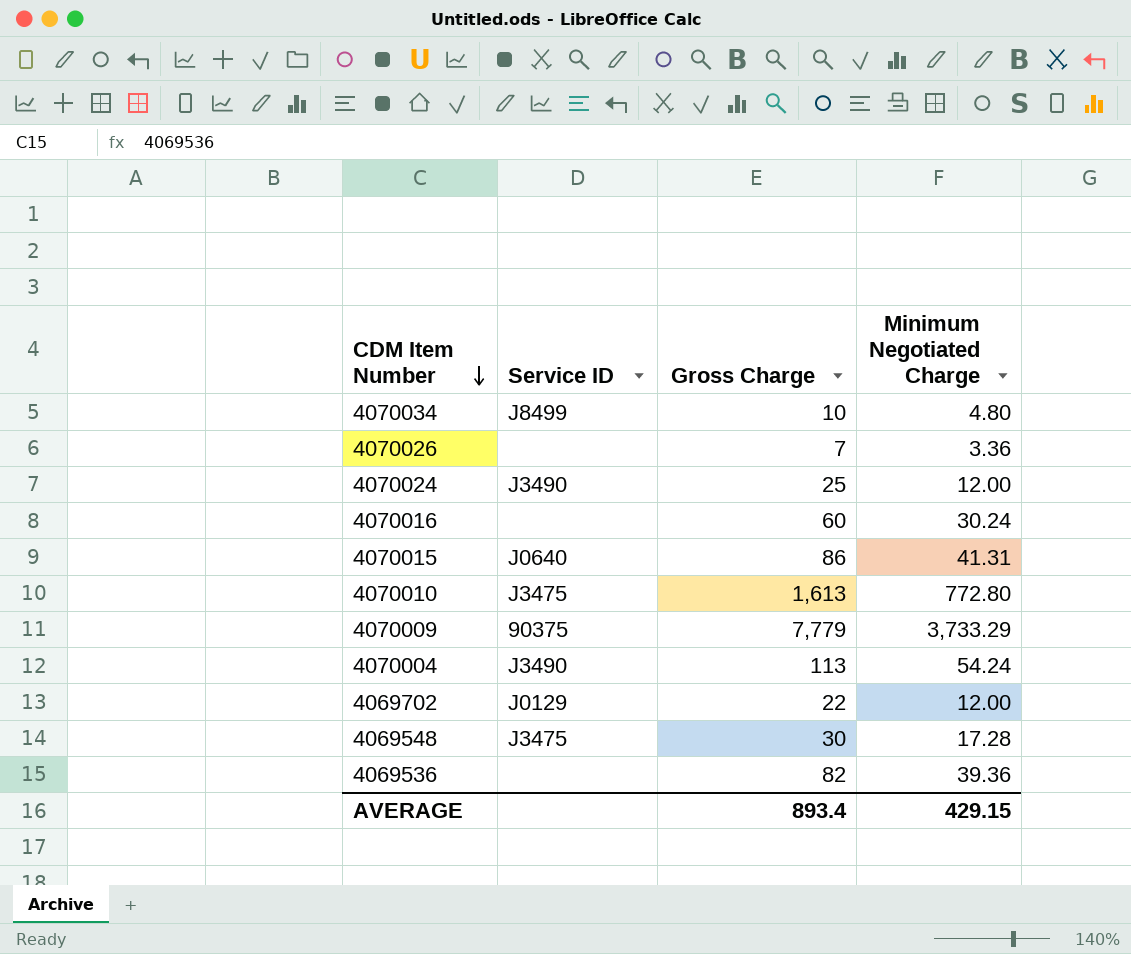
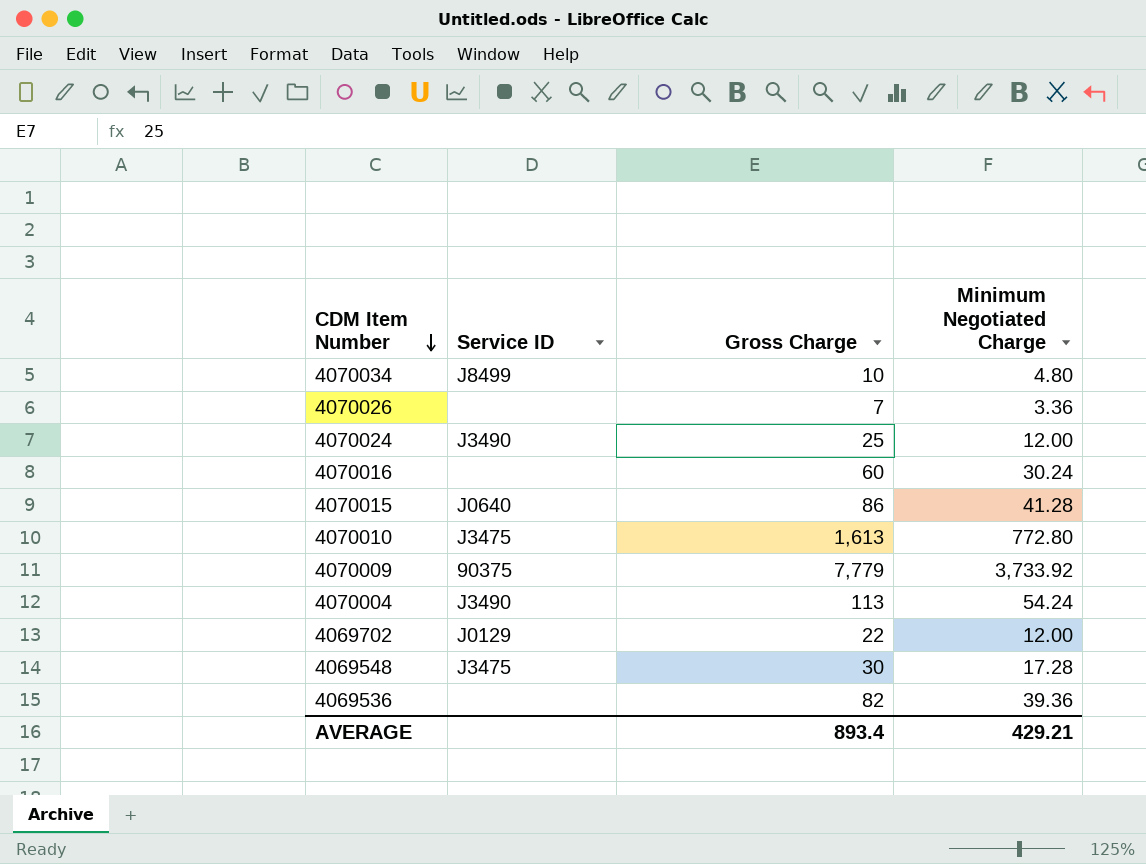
4070015 | Minimum Negotiated Charge: 41.31 -> 41.28
4070009 | Minimum Negotiated Charge: 3,733.29 -> 3,733.92
AVERAGE | Minimum Negotiated Charge: 429.15 -> 429.21

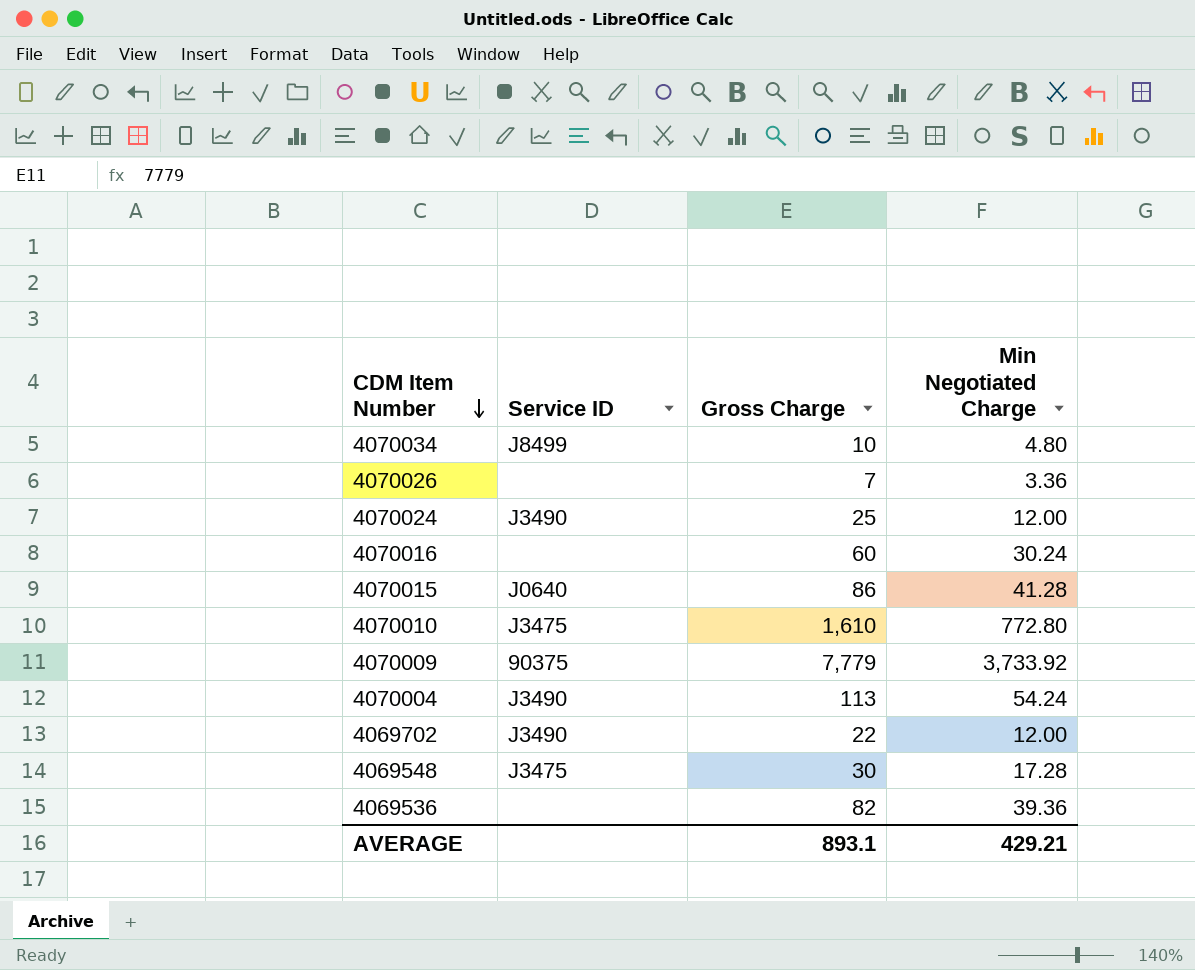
column name: Minimum Negotiated Charge -> Min Negotiated Charge
4070010 | Gross Charge: 1,613 -> 1,610
4069702 | Service ID: J0129 -> J3490
AVERAGE | Gross Charge: 893.4 -> 893.1

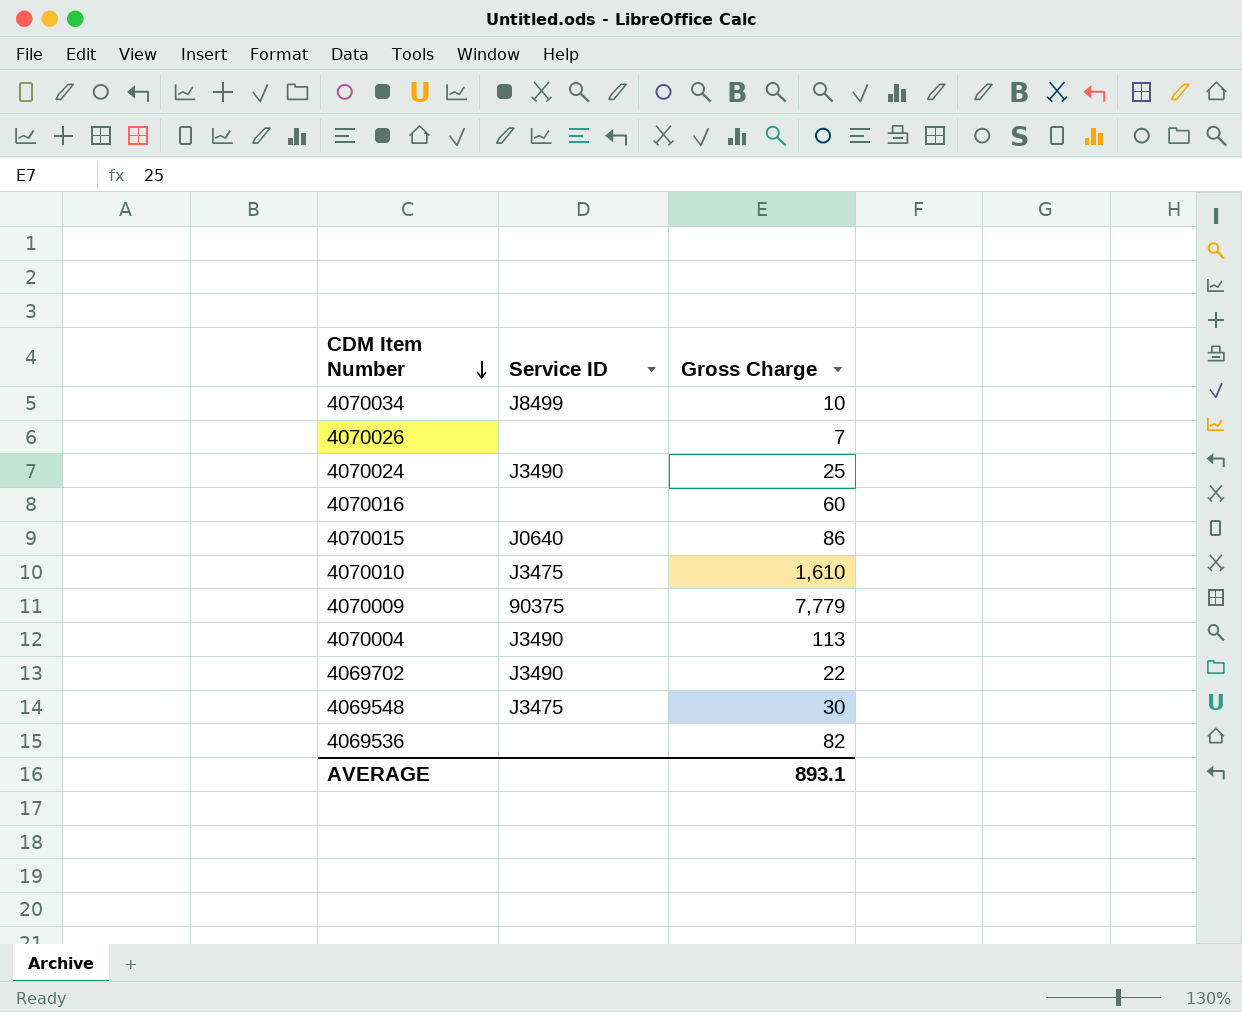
column Min Negotiated Charge | position: 4 -> none

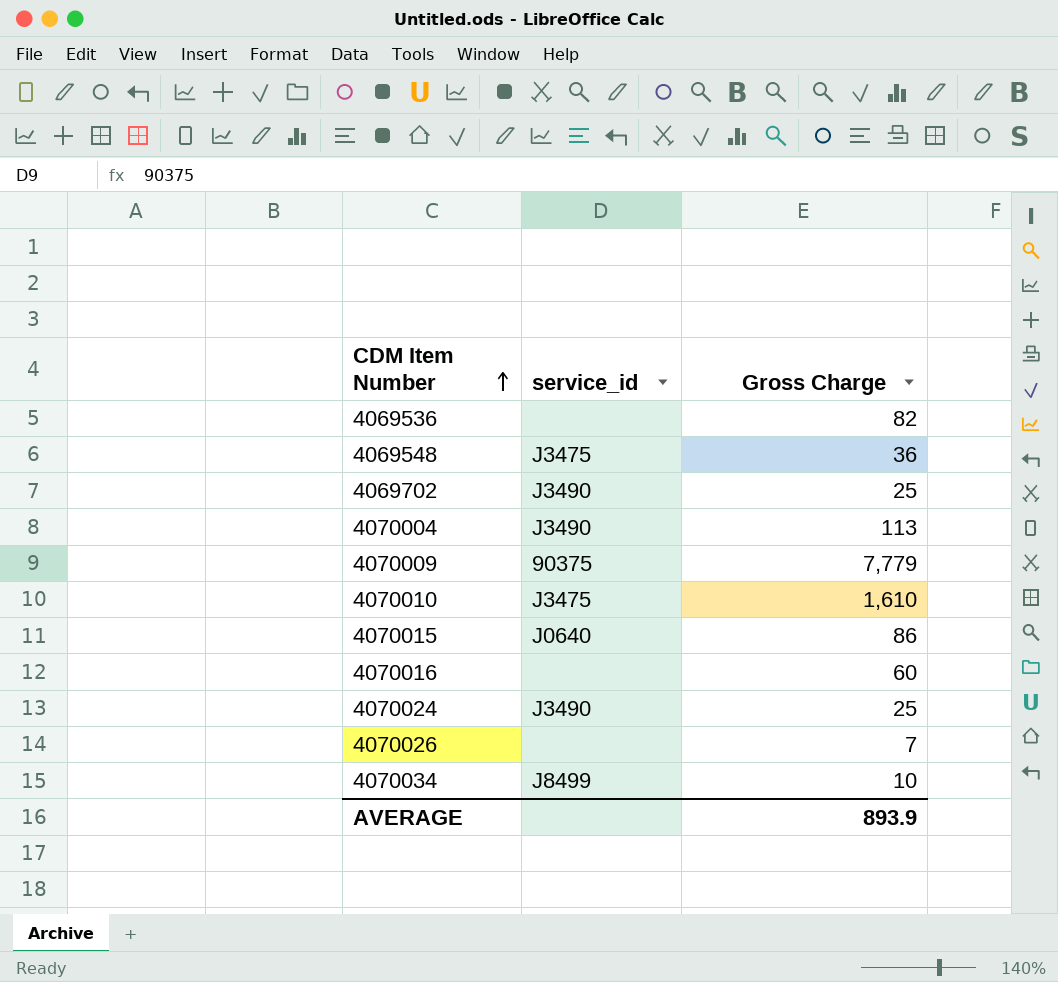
row order: CDM Item Number descending -> CDM Item Number ascending
column name: Service ID -> service_id
4069548 | Gross Charge: 30 -> 36
4069702 | Gross Charge: 22 -> 25
AVERAGE | Gross Charge: 893.1 -> 893.9

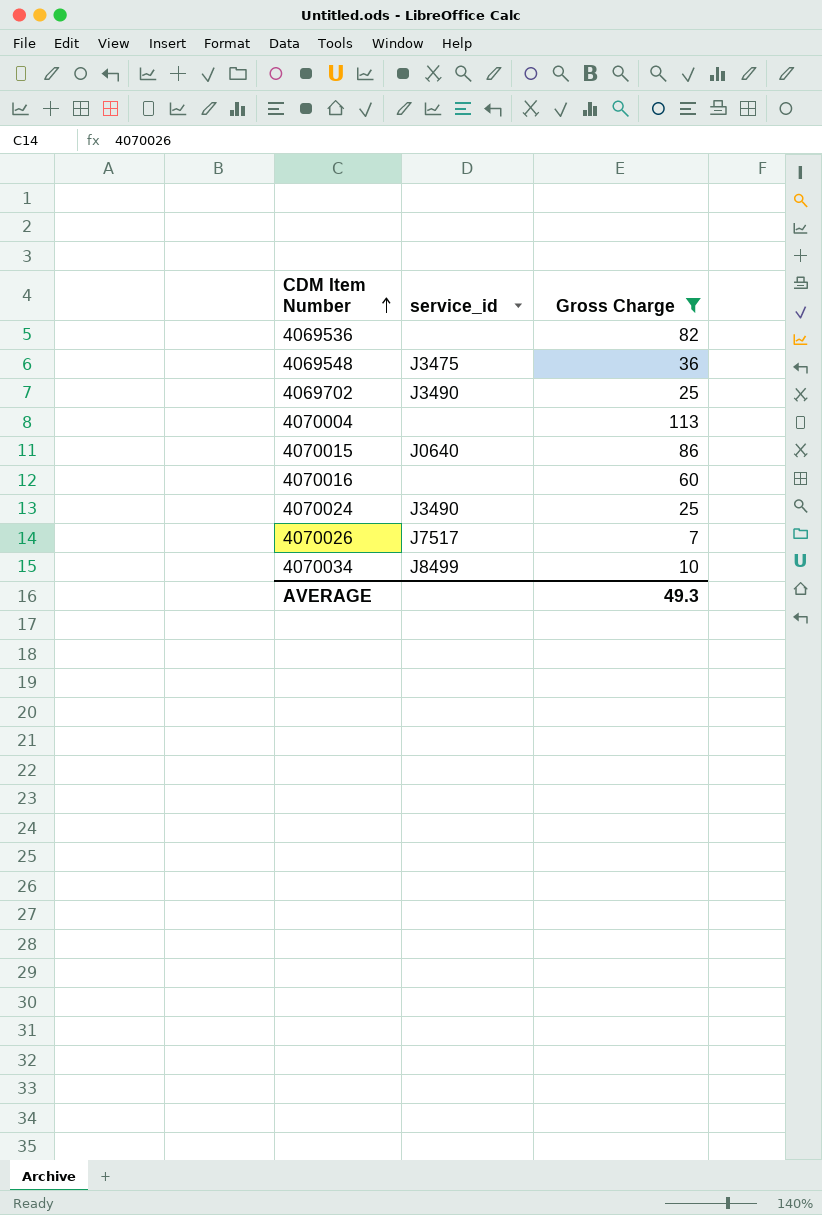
filter: none -> Gross Charge <= 113
4070004 | service_id: J3490 -> none
4070026 | service_id: none -> J7517
AVERAGE | Gross Charge: 893.9 -> 49.3

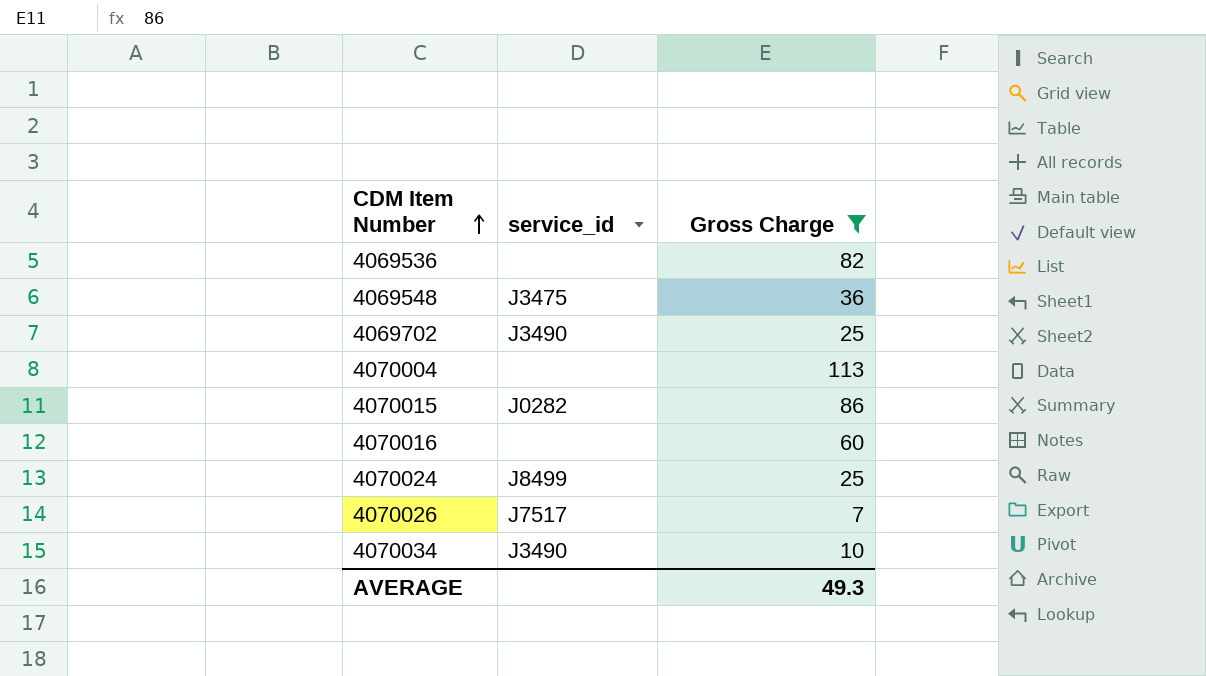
4070015 | service_id: J0640 -> J0282
4070024 | service_id: J3490 -> J8499
4070034 | service_id: J8499 -> J3490

